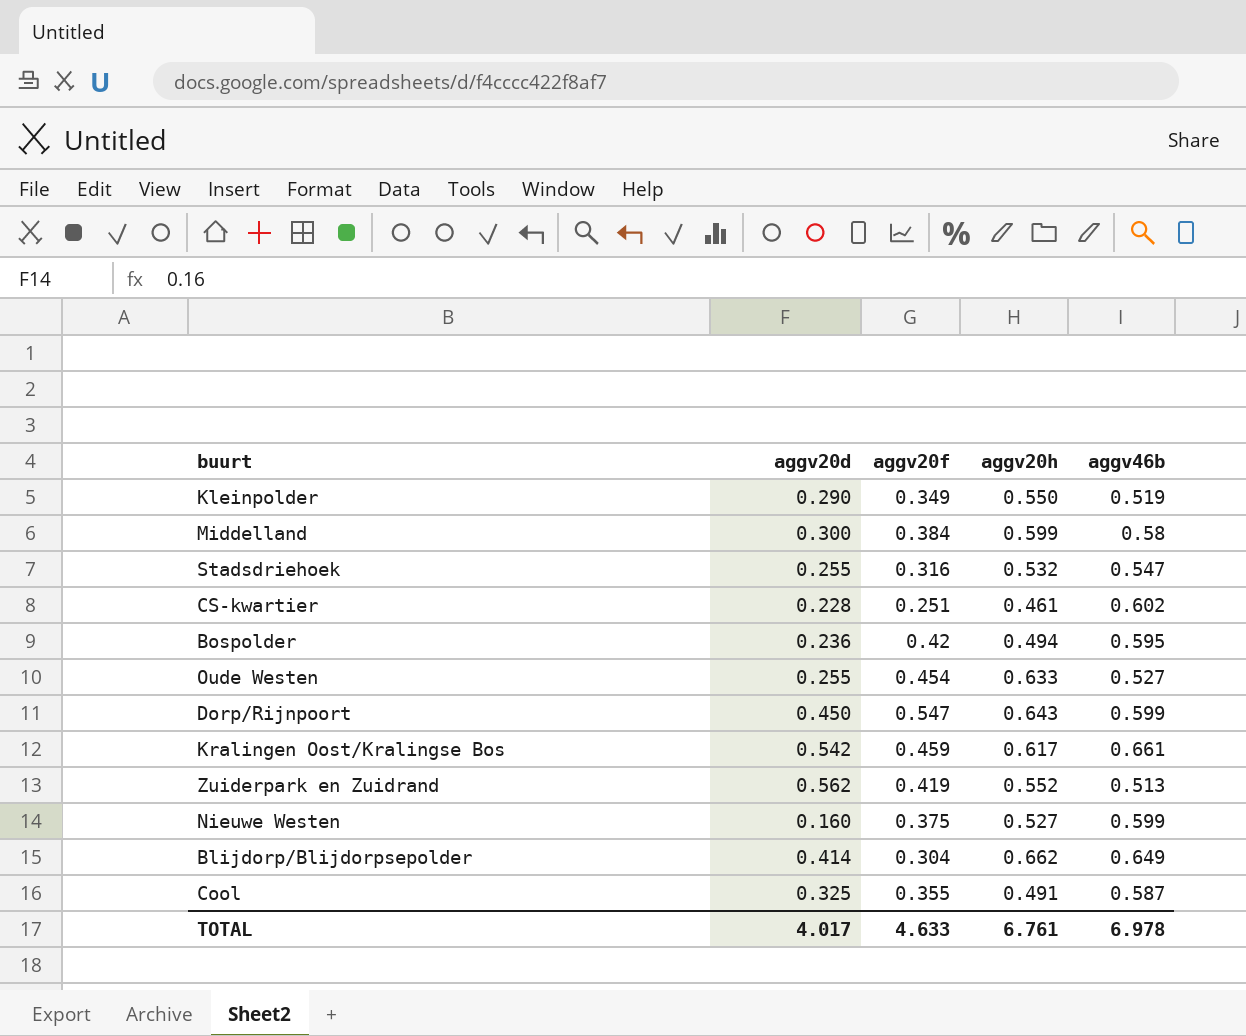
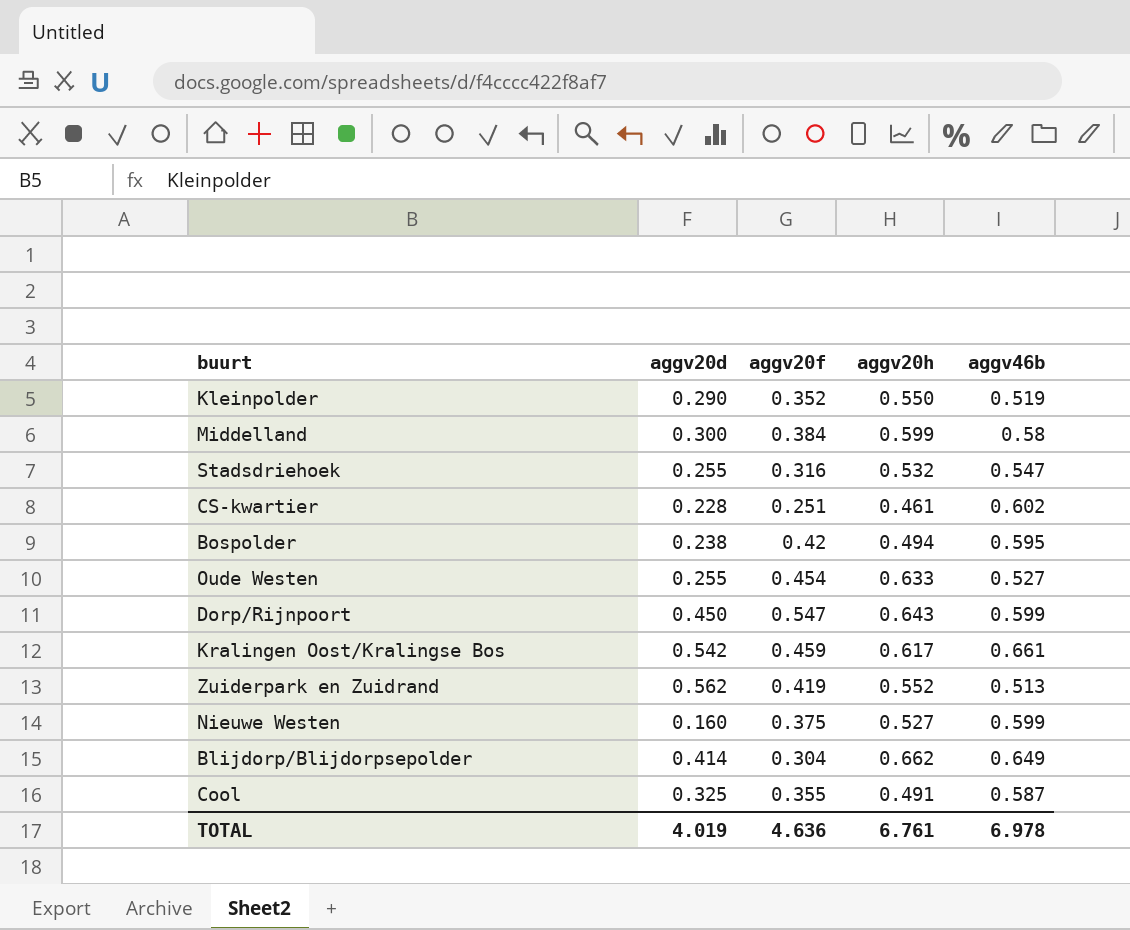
Kleinpolder | aggv20f: 0.349 -> 0.352
Bospolder | aggv20d: 0.236 -> 0.238
TOTAL | aggv20d: 4.017 -> 4.019
TOTAL | aggv20f: 4.633 -> 4.636

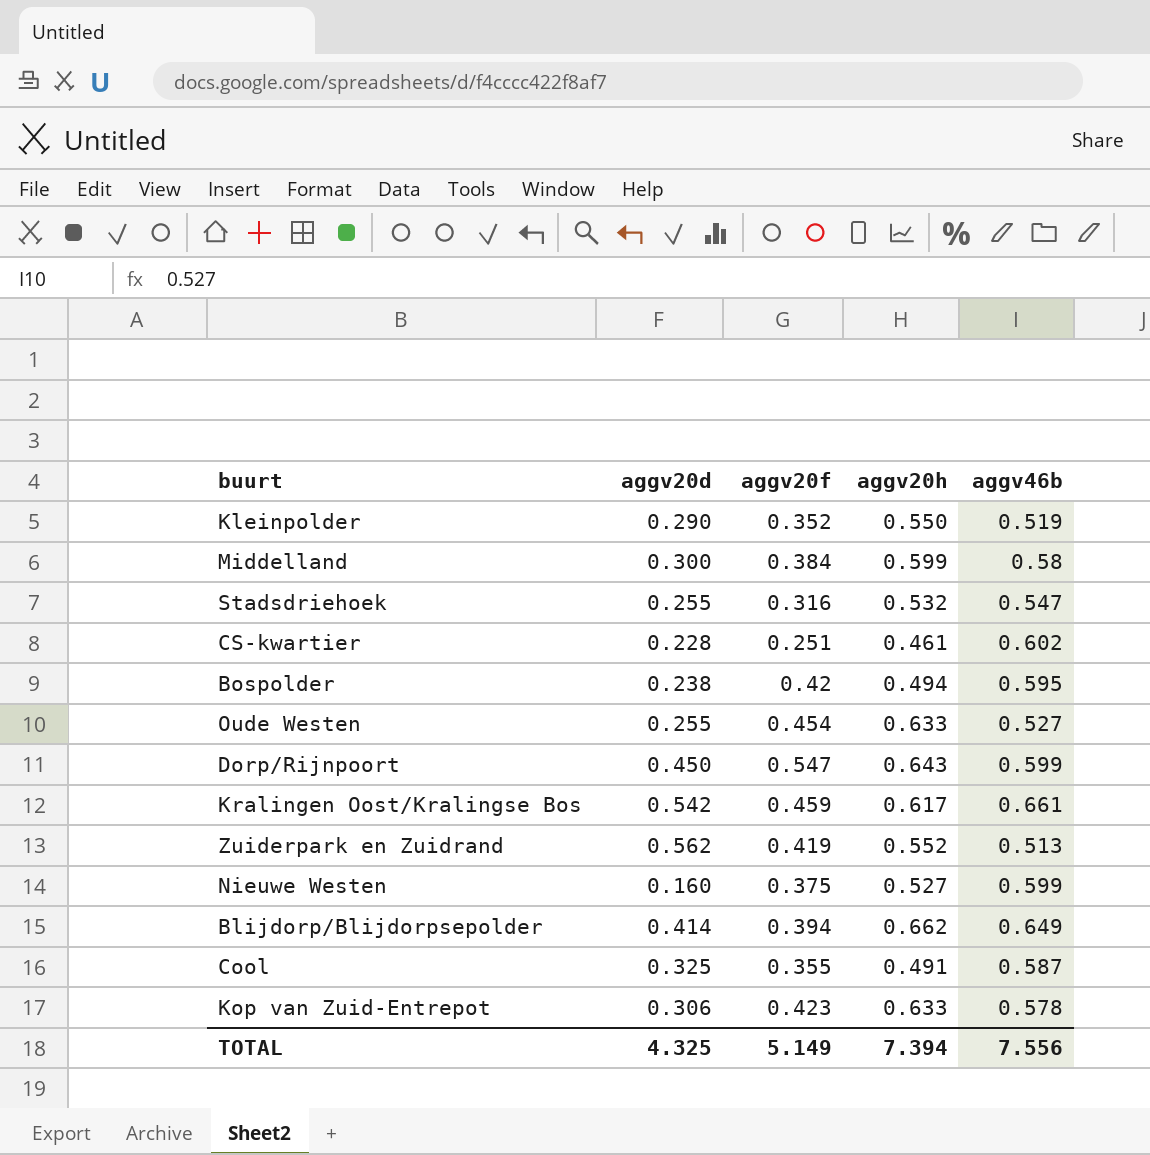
Blijdorp/Blijdorpsepolder | aggv20f: 0.304 -> 0.394
row Kop van Zuid-Entrepot: none -> 0.306 | 0.423 | 0.633 | 0.578
TOTAL | aggv20d: 4.019 -> 4.325
TOTAL | aggv20f: 4.636 -> 5.149
TOTAL | aggv20h: 6.761 -> 7.394
TOTAL | aggv46b: 6.978 -> 7.556

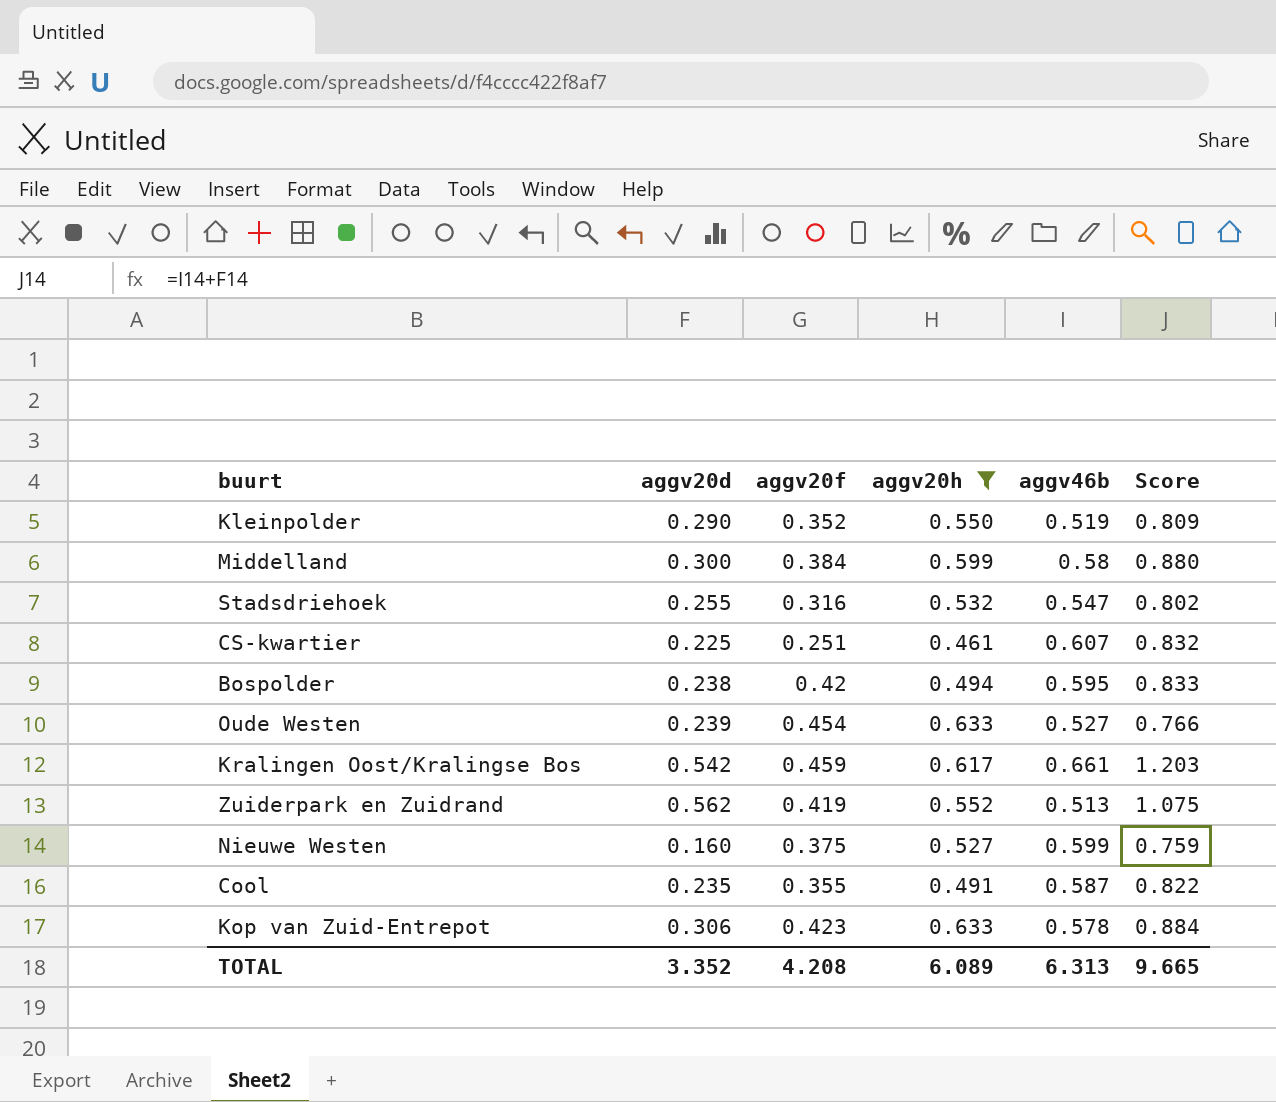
filter: none -> aggv20h <= 0.633
column Score | formula: none -> [aggv20d] + [aggv46b]
CS-kwartier | aggv20d: 0.228 -> 0.225
CS-kwartier | aggv46b: 0.602 -> 0.607
Oude Westen | aggv20d: 0.255 -> 0.239
Cool | aggv20d: 0.325 -> 0.235
TOTAL | aggv20d: 4.325 -> 3.352
TOTAL | aggv20f: 5.149 -> 4.208
TOTAL | aggv20h: 7.394 -> 6.089
TOTAL | aggv46b: 7.556 -> 6.313

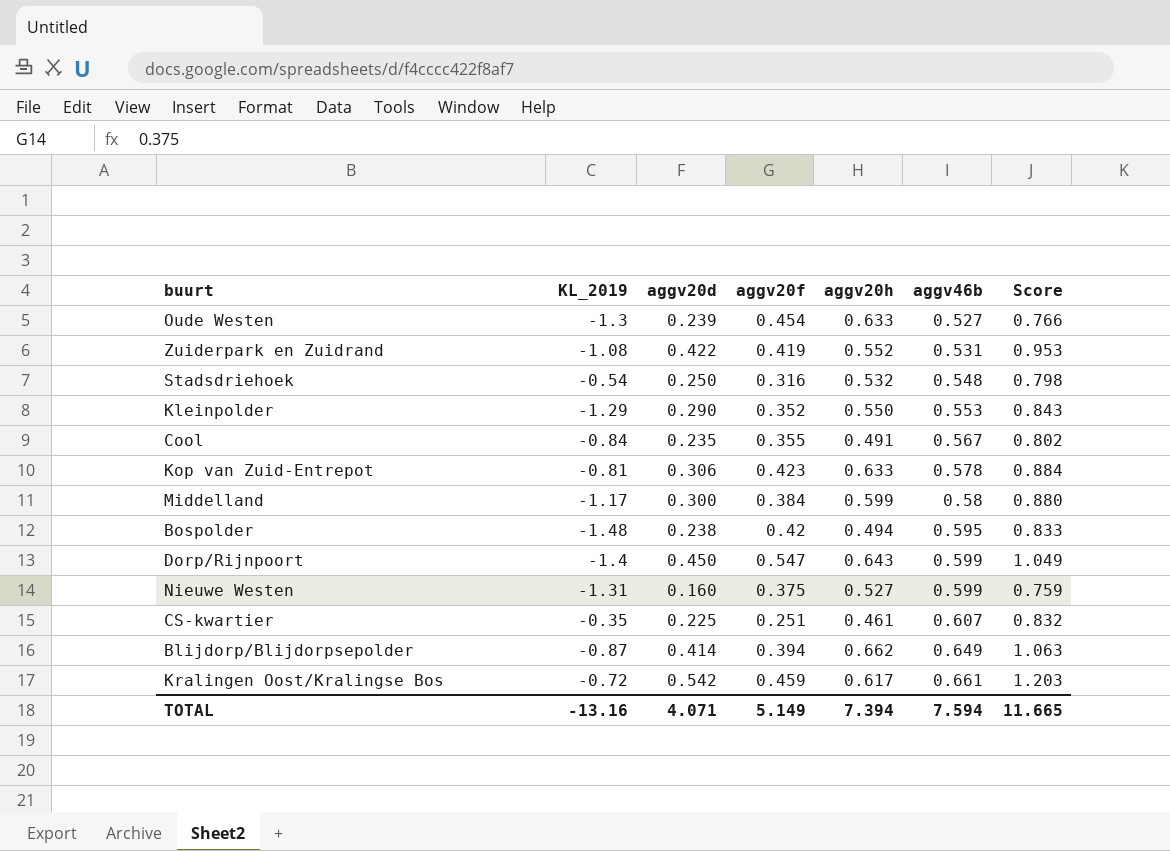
filter: aggv20h <= 0.633 -> none
row order: none -> aggv46b ascending
column KL_2019 | position: none -> 2
Zuiderpark en Zuidrand | aggv20d: 0.562 -> 0.422
Zuiderpark en Zuidrand | aggv46b: 0.513 -> 0.531
Zuiderpark en Zuidrand | Score: 1.075 -> 0.953
Stadsdriehoek | aggv20d: 0.255 -> 0.250
Stadsdriehoek | aggv46b: 0.547 -> 0.548
Stadsdriehoek | Score: 0.802 -> 0.798
Kleinpolder | aggv46b: 0.519 -> 0.553
Kleinpolder | Score: 0.809 -> 0.843
Cool | aggv46b: 0.587 -> 0.567
Cool | Score: 0.822 -> 0.802
TOTAL | aggv20d: 3.352 -> 4.071
TOTAL | aggv20f: 4.208 -> 5.149
TOTAL | aggv20h: 6.089 -> 7.394
TOTAL | aggv46b: 6.313 -> 7.594
TOTAL | Score: 9.665 -> 11.665

